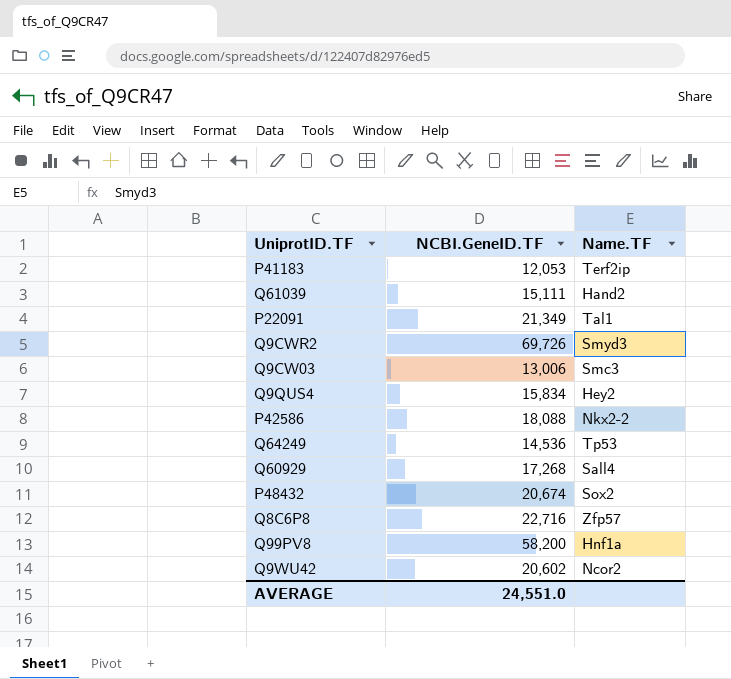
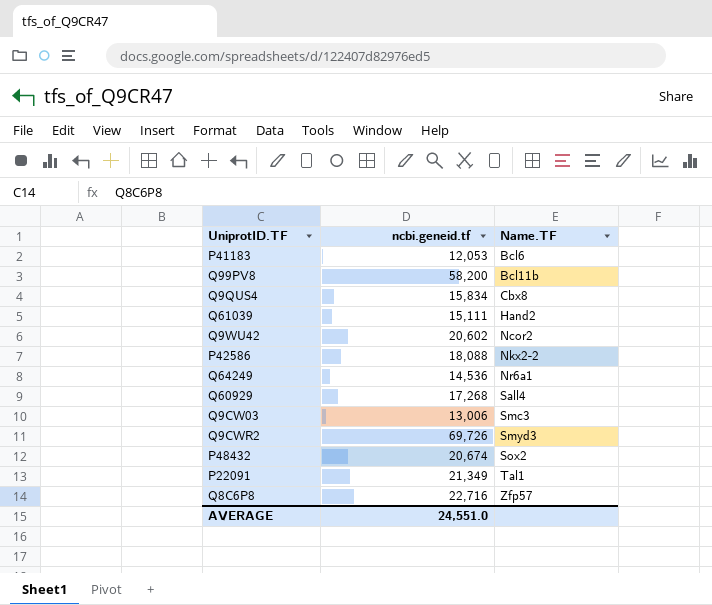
row order: none -> Name.TF ascending
column name: NCBI.GeneID.TF -> ncbi.geneid.tf
P41183 | Name.TF: Terf2ip -> Bcl6
Q99PV8 | Name.TF: Hnf1a -> Bcl11b
Q9QUS4 | Name.TF: Hey2 -> Cbx8
Q64249 | Name.TF: Tp53 -> Nr6a1

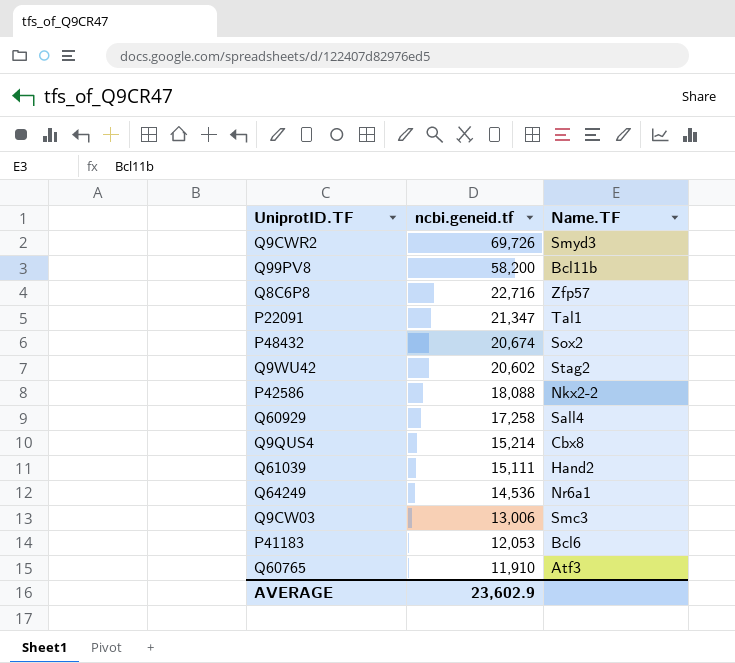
row order: Name.TF ascending -> ncbi.geneid.tf descending
P22091 | ncbi.geneid.tf: 21,349 -> 21,347
Q9WU42 | Name.TF: Ncor2 -> Stag2
Q60929 | ncbi.geneid.tf: 17,268 -> 17,258
Q9QUS4 | ncbi.geneid.tf: 15,834 -> 15,214
row Q60765: none -> 11,910 | Atf3
AVERAGE | ncbi.geneid.tf: 24,551.0 -> 23,602.9

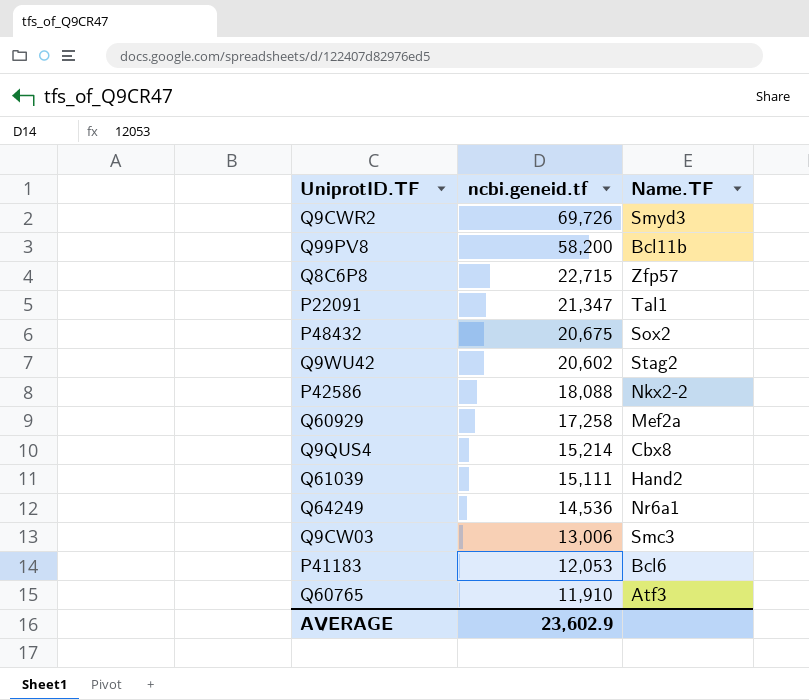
Q8C6P8 | ncbi.geneid.tf: 22,716 -> 22,715
P48432 | ncbi.geneid.tf: 20,674 -> 20,675
Q60929 | Name.TF: Sall4 -> Mef2a

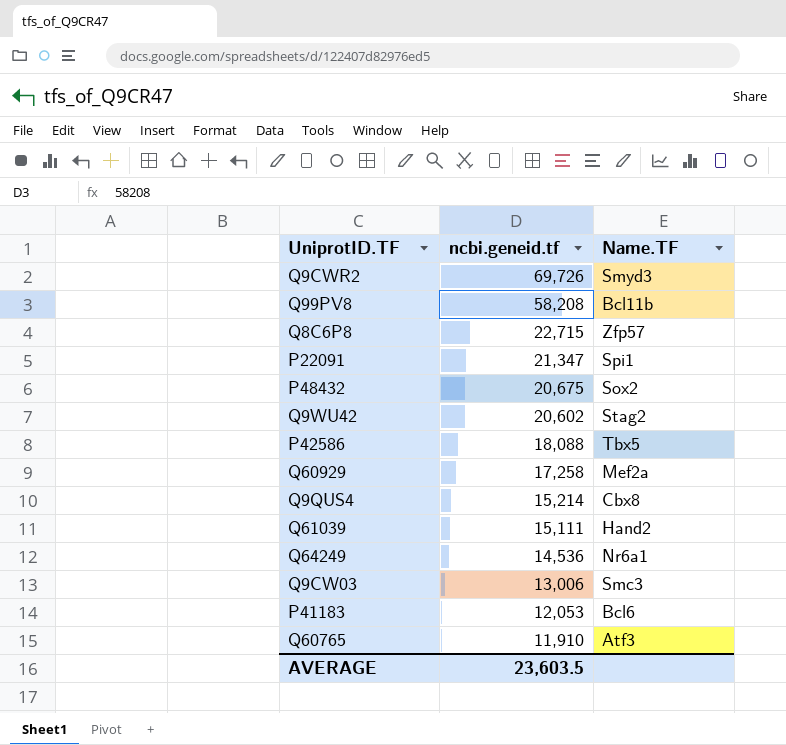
Q99PV8 | ncbi.geneid.tf: 58,200 -> 58,208
P22091 | Name.TF: Tal1 -> Spi1
P42586 | Name.TF: Nkx2-2 -> Tbx5
AVERAGE | ncbi.geneid.tf: 23,602.9 -> 23,603.5

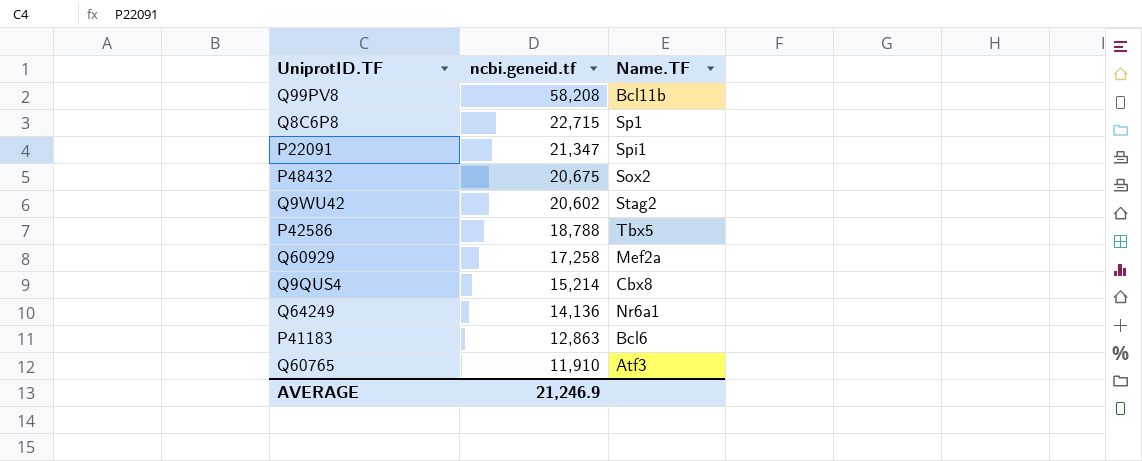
row Q9CWR2: 69,726 | Smyd3 -> none
row Q61039: 15,111 | Hand2 -> none
row Q9CW03: 13,006 | Smc3 -> none
Q8C6P8 | Name.TF: Zfp57 -> Sp1
P42586 | ncbi.geneid.tf: 18,088 -> 18,788
Q64249 | ncbi.geneid.tf: 14,536 -> 14,136
P41183 | ncbi.geneid.tf: 12,053 -> 12,863
AVERAGE | ncbi.geneid.tf: 23,603.5 -> 21,246.9

